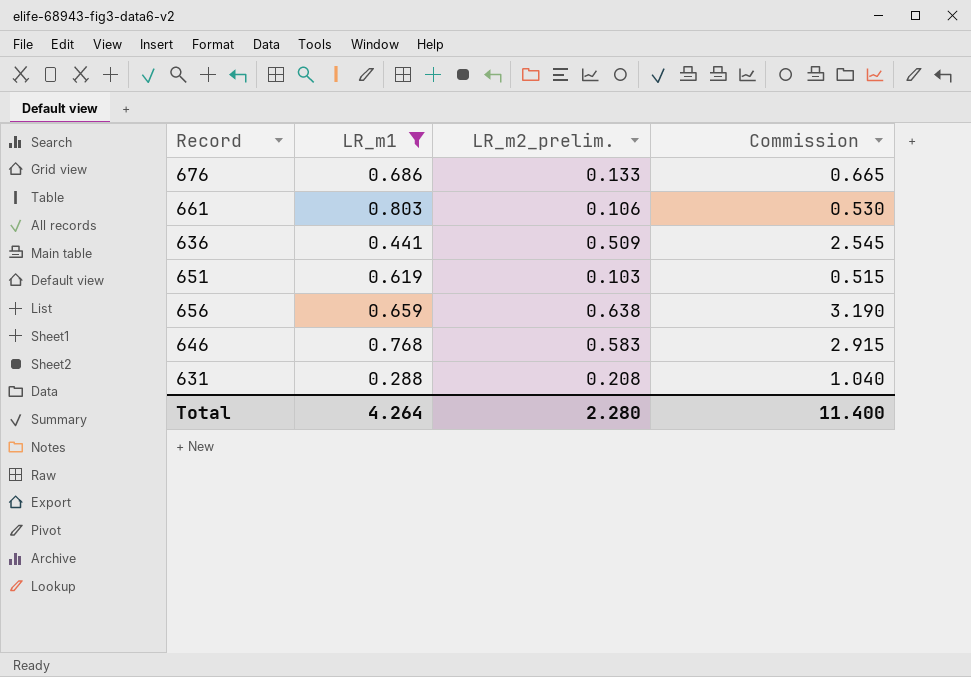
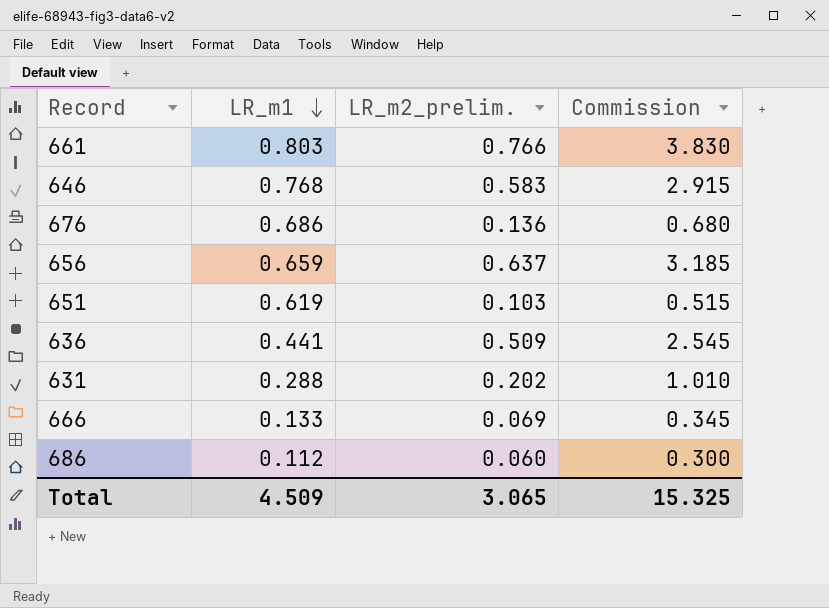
filter: LR_m1 >= 0.288 -> none
row order: none -> LR_m1 descending
661 | LR_m2_prelim.: 0.106 -> 0.766
661 | Commission: 0.530 -> 3.830
676 | LR_m2_prelim.: 0.133 -> 0.136
676 | Commission: 0.665 -> 0.680
656 | LR_m2_prelim.: 0.638 -> 0.637
656 | Commission: 3.190 -> 3.185
631 | LR_m2_prelim.: 0.208 -> 0.202
631 | Commission: 1.040 -> 1.010
Total | LR_m1: 4.264 -> 4.509
Total | LR_m2_prelim.: 2.280 -> 3.065
Total | Commission: 11.400 -> 15.325

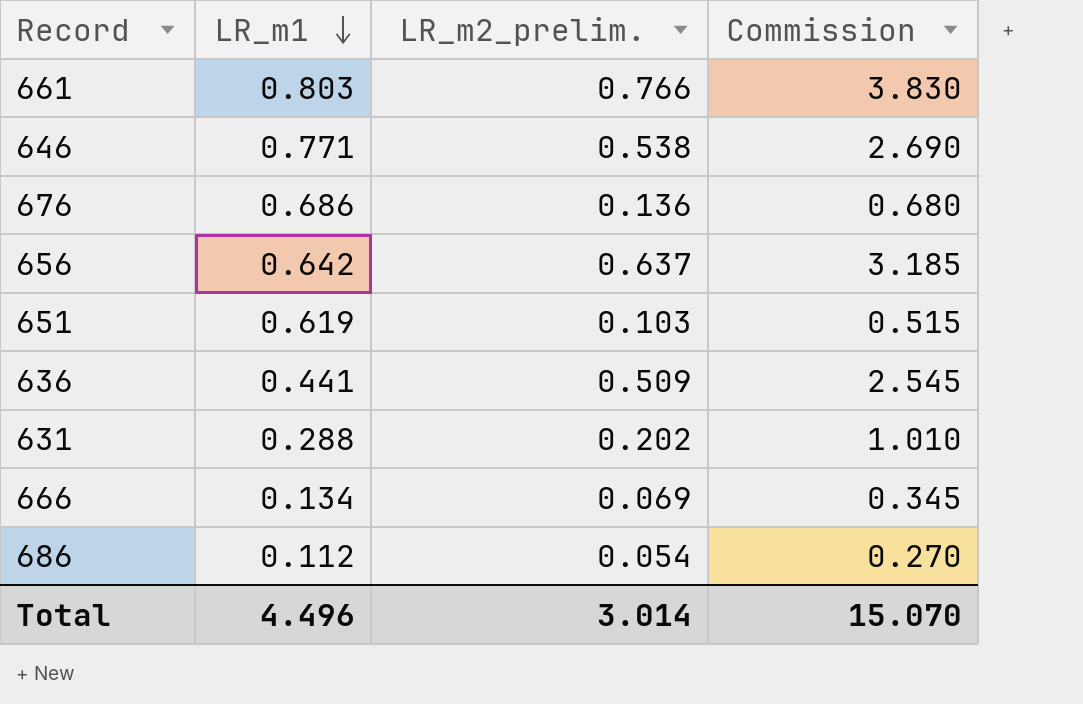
646 | LR_m1: 0.768 -> 0.771
646 | LR_m2_prelim.: 0.583 -> 0.538
646 | Commission: 2.915 -> 2.690
656 | LR_m1: 0.659 -> 0.642
666 | LR_m1: 0.133 -> 0.134
686 | LR_m2_prelim.: 0.060 -> 0.054
686 | Commission: 0.300 -> 0.270
Total | LR_m1: 4.509 -> 4.496
Total | LR_m2_prelim.: 3.065 -> 3.014
Total | Commission: 15.325 -> 15.070

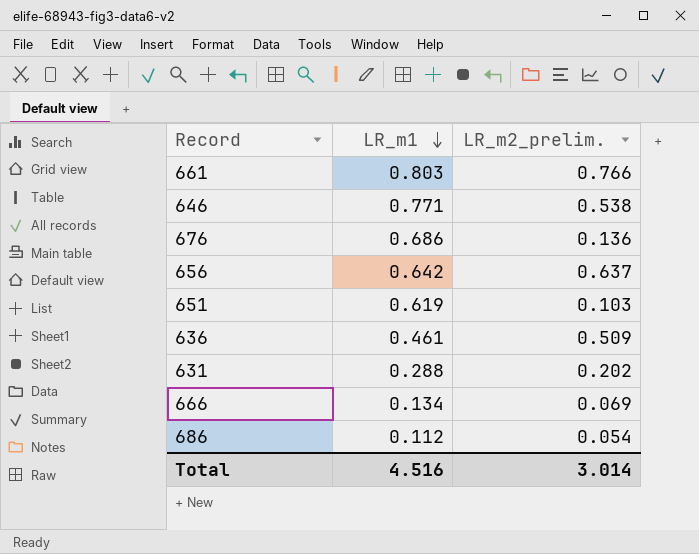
column Commission | formula: [LR_m2_prelim.] * 5 -> none
636 | LR_m1: 0.441 -> 0.461
Total | LR_m1: 4.496 -> 4.516

